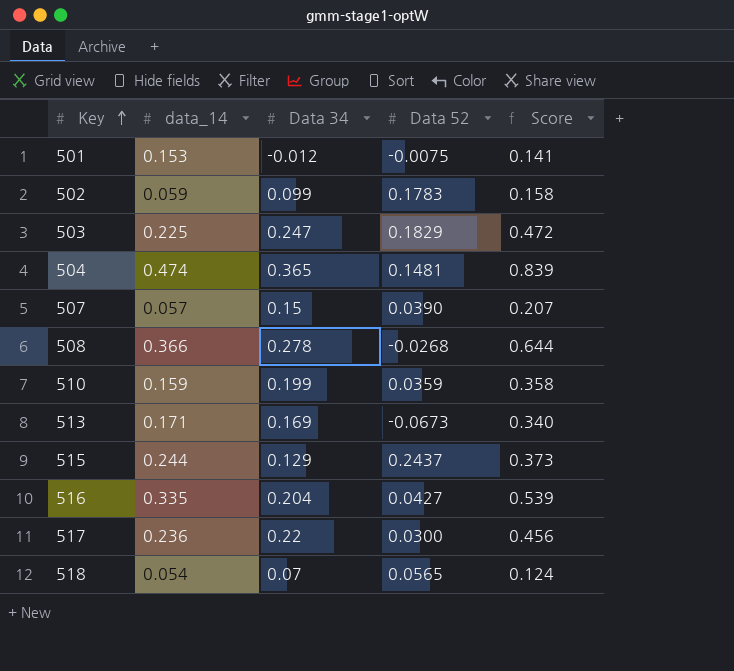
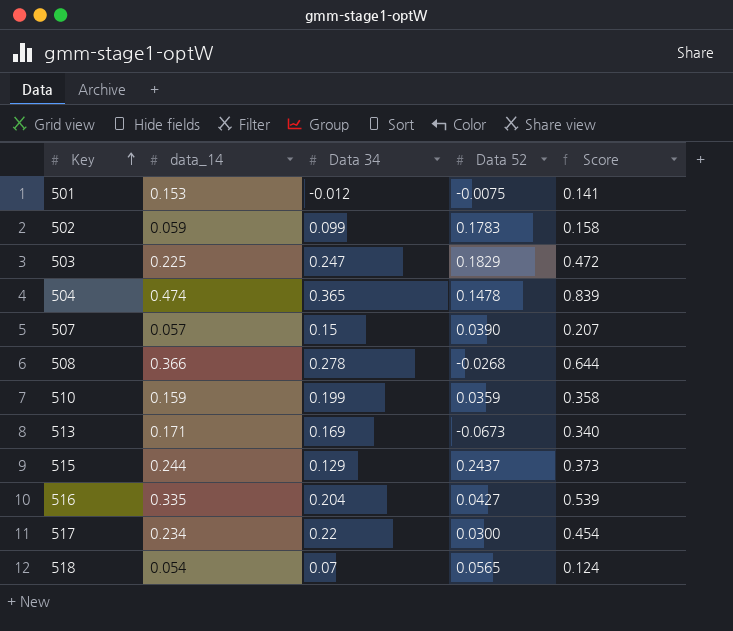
504 | Data 52: 0.1481 -> 0.1478
517 | data_14: 0.236 -> 0.234
517 | Score: 0.456 -> 0.454

